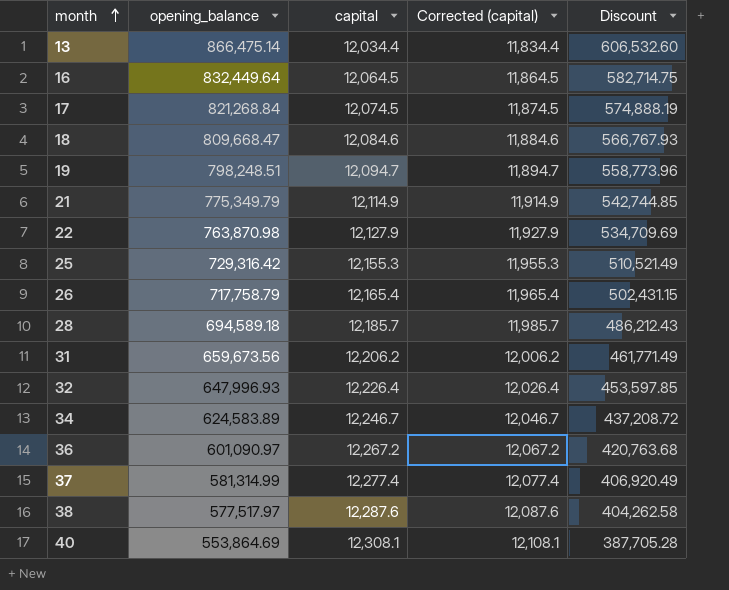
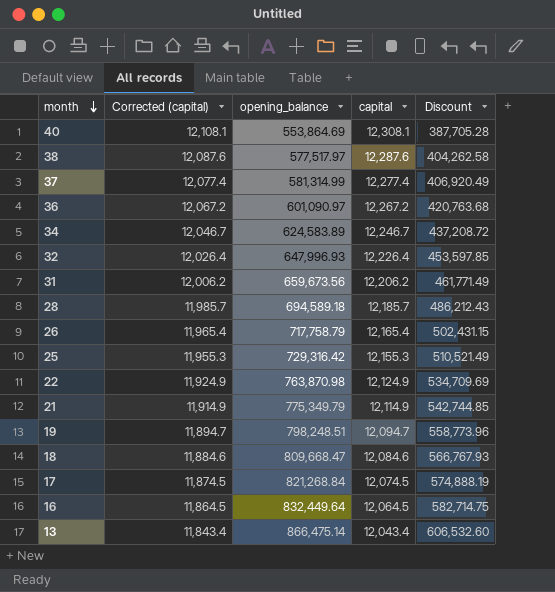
row order: month ascending -> month descending
column Corrected (capital) | position: 4 -> 2
22 | Corrected (capital): 11,927.9 -> 11,924.9
22 | capital: 12,127.9 -> 12,124.9
13 | Corrected (capital): 11,834.4 -> 11,843.4
13 | capital: 12,034.4 -> 12,043.4

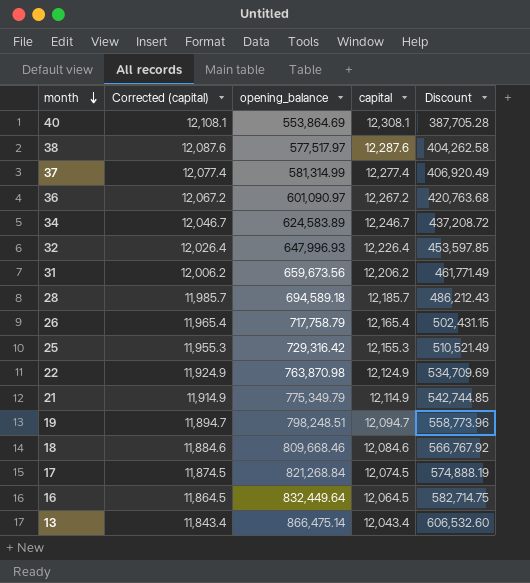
18 | opening_balance: 809,668.47 -> 809,668.46
18 | Discount: 566,767.93 -> 566,767.92

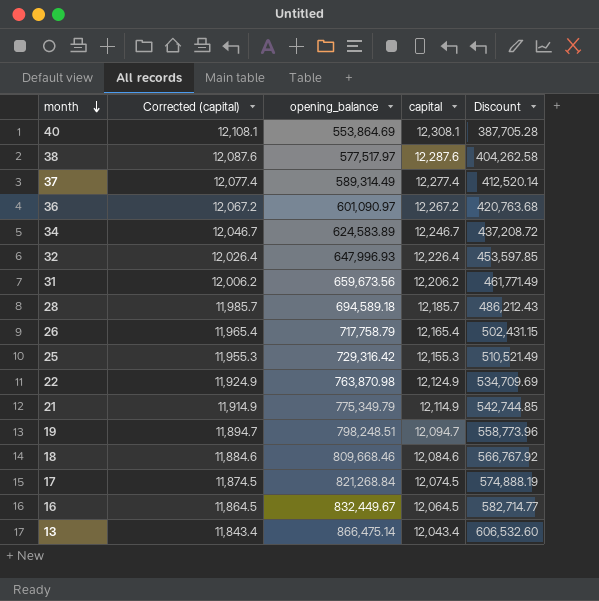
37 | opening_balance: 581,314.99 -> 589,314.49
37 | Discount: 406,920.49 -> 412,520.14
16 | opening_balance: 832,449.64 -> 832,449.67
16 | Discount: 582,714.75 -> 582,714.77

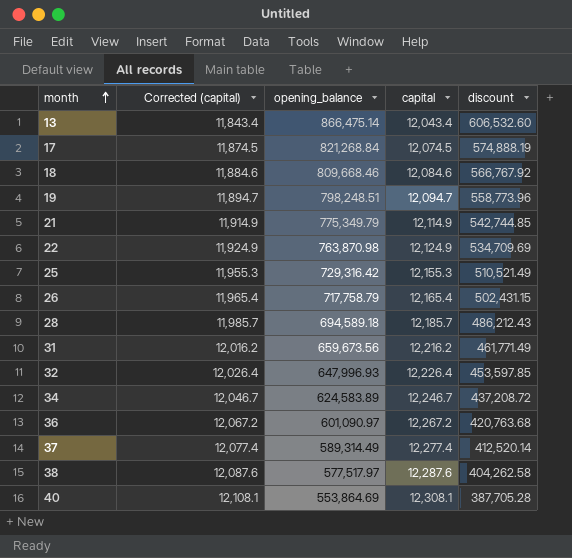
row order: month descending -> month ascending
column name: Discount -> discount
row 16: 11,864.5 | 832,449.67 | 12,064.5 | 582,714.77 -> none
31 | Corrected (capital): 12,006.2 -> 12,016.2
31 | capital: 12,206.2 -> 12,216.2

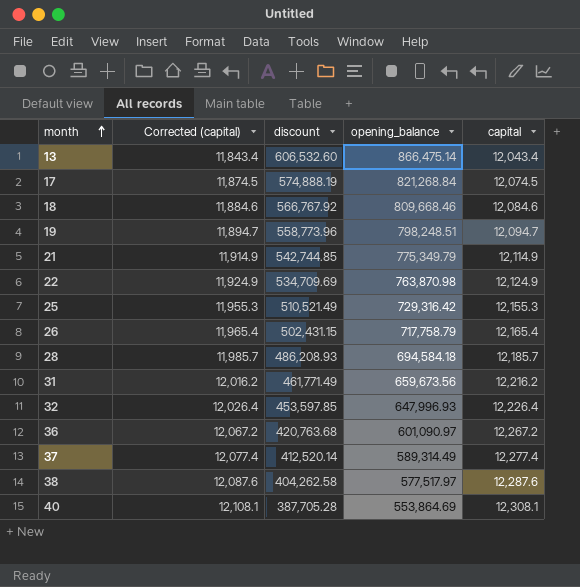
column discount | position: 5 -> 3
row 34: 12,046.7 | 624,583.89 | 12,246.7 | 437,208.72 -> none
28 | discount: 486,212.43 -> 486,208.93
28 | opening_balance: 694,589.18 -> 694,584.18

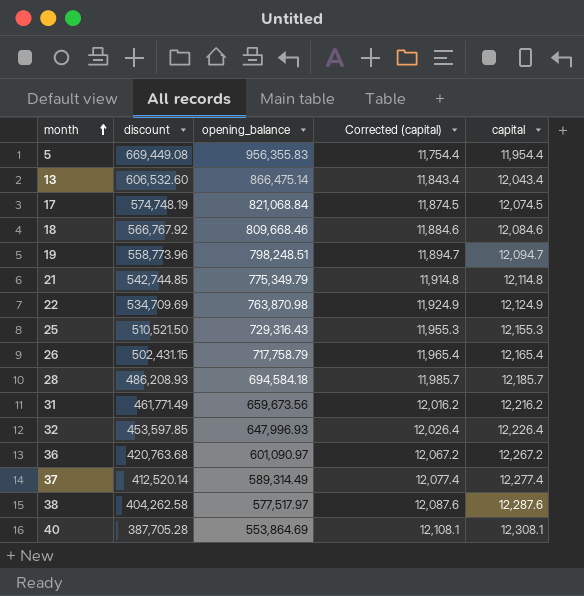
column Corrected (capital) | position: 2 -> 4
row 5: none -> 669,449.08 | 956,355.83 | 11,754.4 | 11,954.4
17 | discount: 574,888.19 -> 574,748.19
17 | opening_balance: 821,268.84 -> 821,068.84
21 | Corrected (capital): 11,914.9 -> 11,914.8
21 | capital: 12,114.9 -> 12,114.8
25 | discount: 510,521.49 -> 510,521.50
25 | opening_balance: 729,316.42 -> 729,316.43

